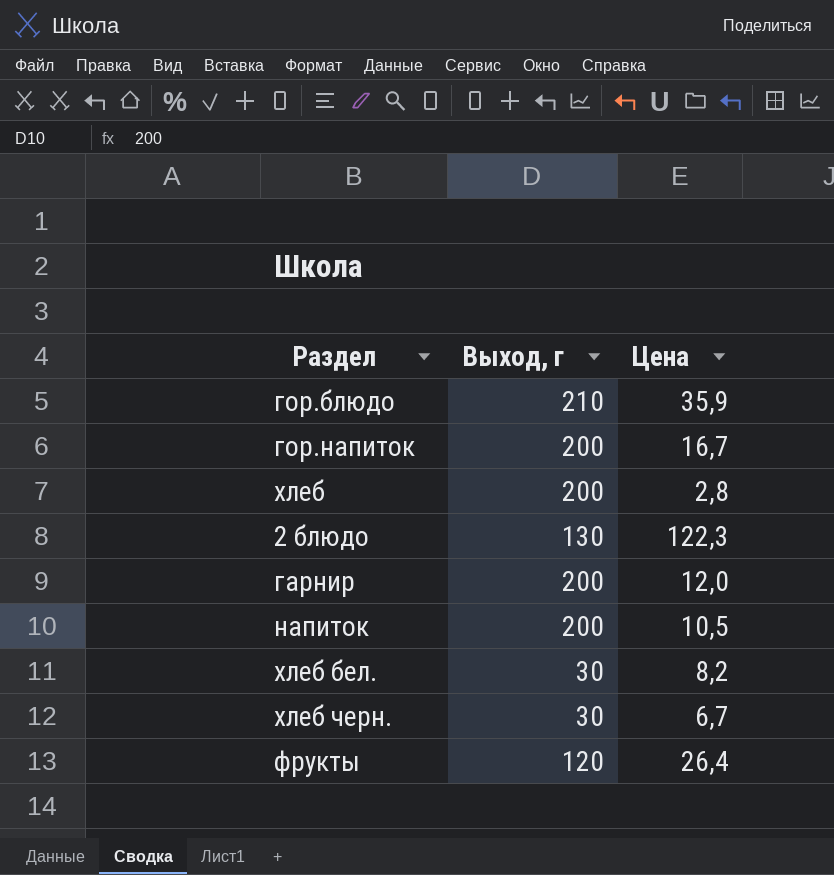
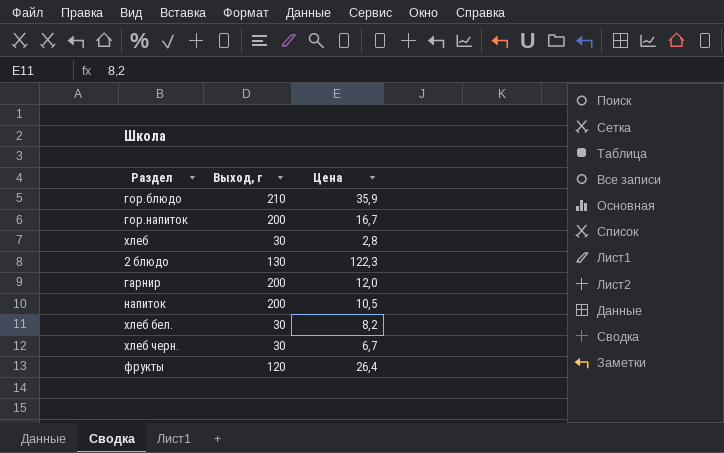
хлеб | Выход, г: 200 -> 30

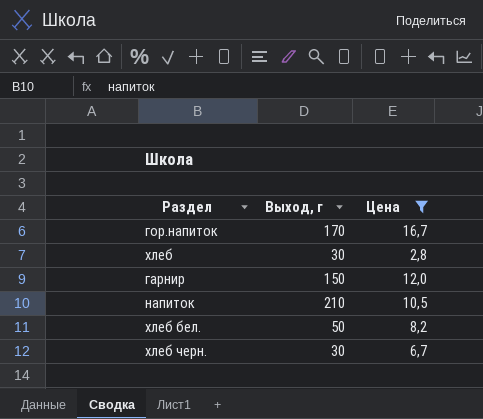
filter: none -> Цена <= 16,7
гор.напиток | Выход, г: 200 -> 170
гарнир | Выход, г: 200 -> 150
напиток | Выход, г: 200 -> 210
хлеб бел. | Выход, г: 30 -> 50

